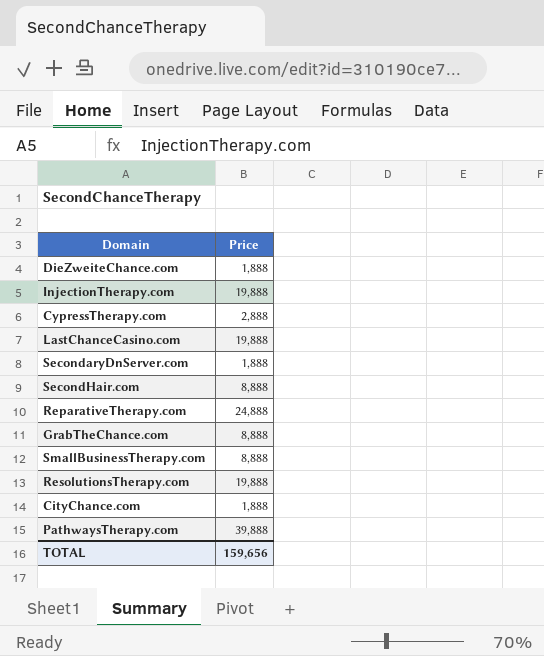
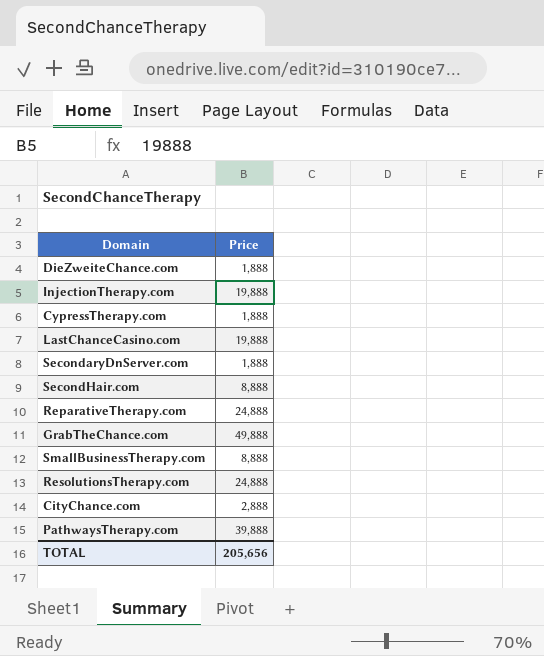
CypressTherapy.com | Price: 2,888 -> 1,888
GrabTheChance.com | Price: 8,888 -> 49,888
ResolutionsTherapy.com | Price: 19,888 -> 24,888
CityChance.com | Price: 1,888 -> 2,888
TOTAL | Price: 159,656 -> 205,656

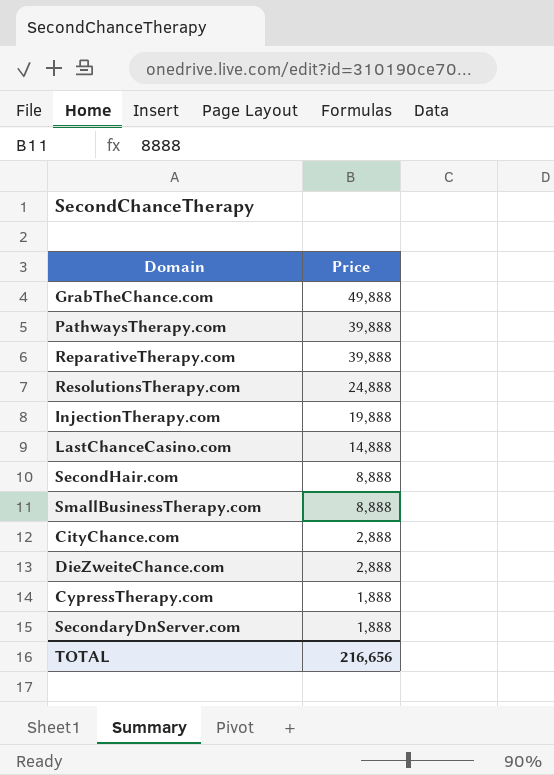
row order: none -> Price descending
ReparativeTherapy.com | Price: 24,888 -> 39,888
LastChanceCasino.com | Price: 19,888 -> 14,888
DieZweiteChance.com | Price: 1,888 -> 2,888
TOTAL | Price: 205,656 -> 216,656

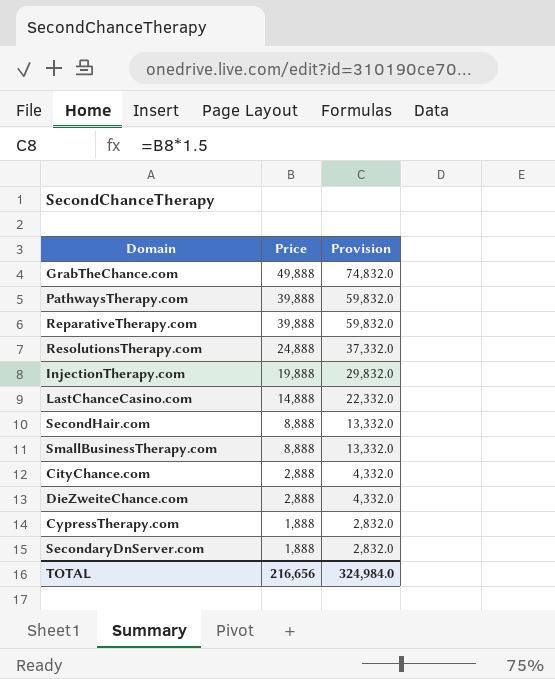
column Provision | formula: none -> [Price] * 1.5

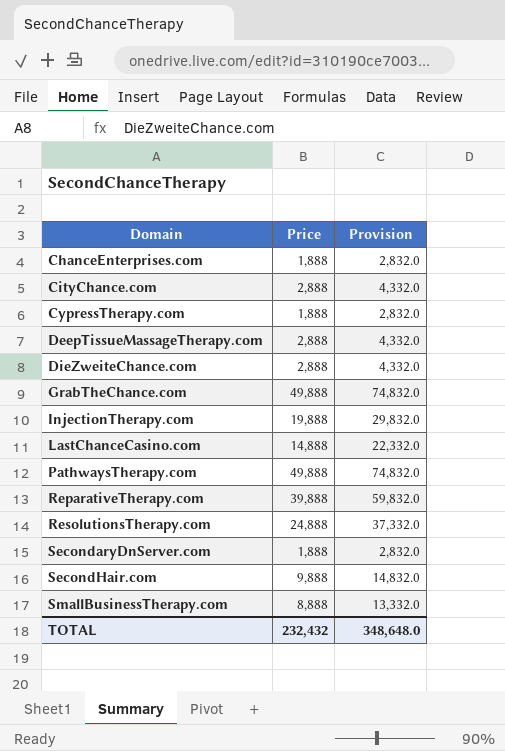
row order: Price descending -> Domain ascending
row ChanceEnterprises.com: none -> 1,888 | 2,832.0
row DeepTissueMassageTherapy.com: none -> 2,888 | 4,332.0
PathwaysTherapy.com | Price: 39,888 -> 49,888
PathwaysTherapy.com | Provision: 59,832.0 -> 74,832.0
SecondHair.com | Price: 8,888 -> 9,888
SecondHair.com | Provision: 13,332.0 -> 14,832.0
TOTAL | Price: 216,656 -> 232,432
TOTAL | Provision: 324,984.0 -> 348,648.0

